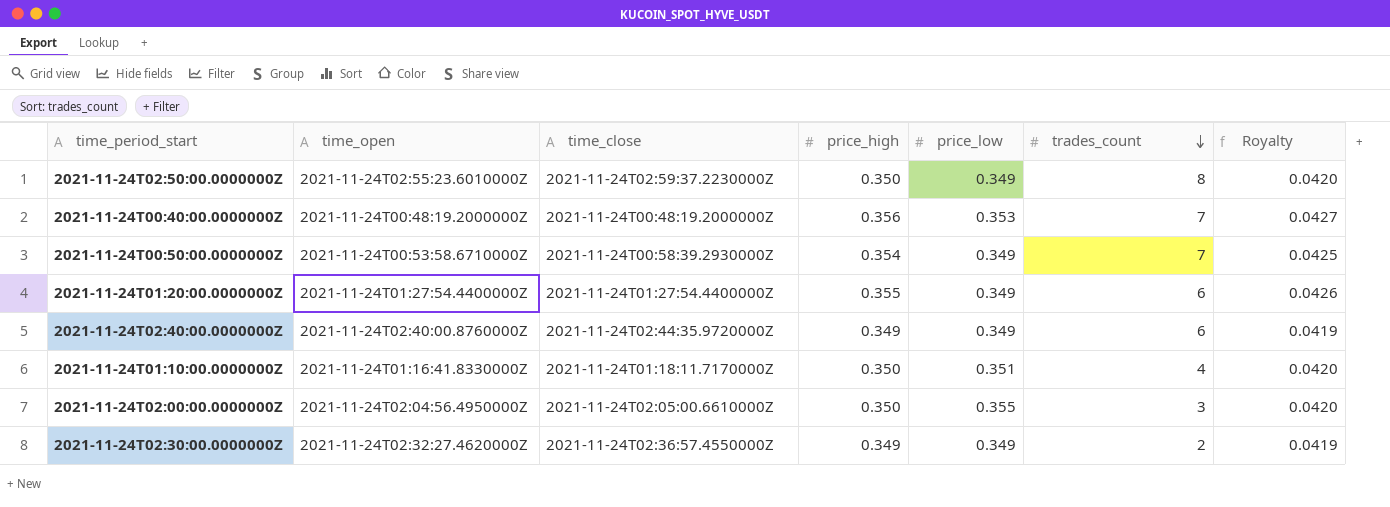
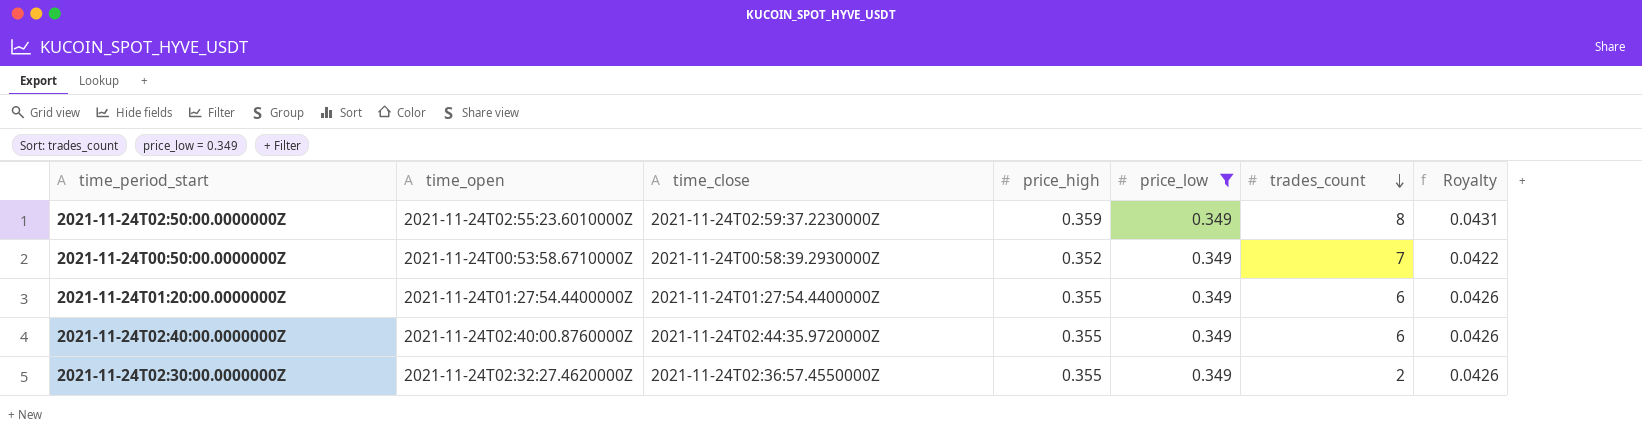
filter: none -> price_low = 0.349
2021-11-24T02:50:00.0000000Z | price_high: 0.350 -> 0.359
2021-11-24T02:50:00.0000000Z | Royalty: 0.0420 -> 0.0431
2021-11-24T00:50:00.0000000Z | price_high: 0.354 -> 0.352
2021-11-24T00:50:00.0000000Z | Royalty: 0.0425 -> 0.0422
2021-11-24T02:40:00.0000000Z | price_high: 0.349 -> 0.355
2021-11-24T02:40:00.0000000Z | Royalty: 0.0419 -> 0.0426
2021-11-24T02:30:00.0000000Z | price_high: 0.349 -> 0.355
2021-11-24T02:30:00.0000000Z | Royalty: 0.0419 -> 0.0426

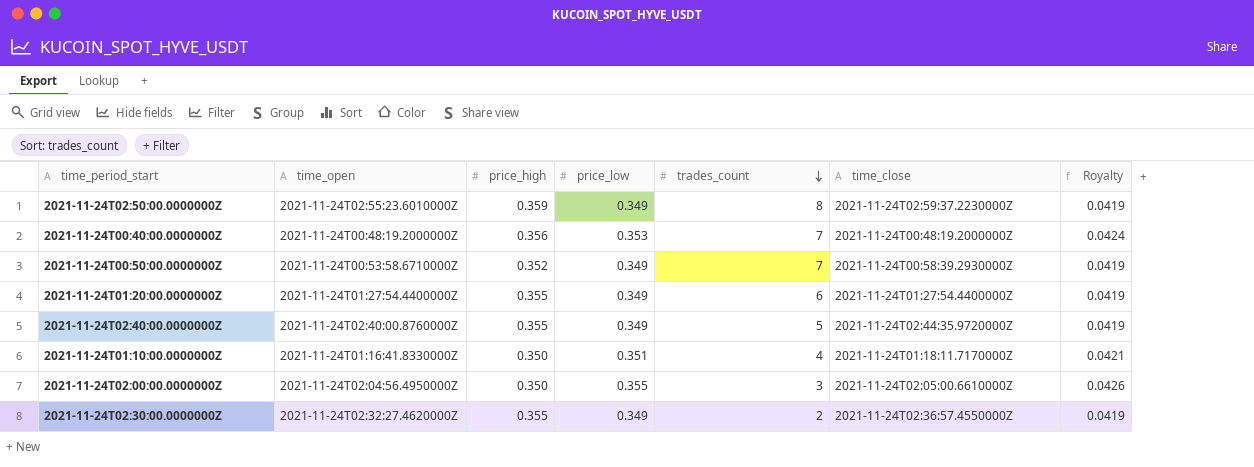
filter: price_low = 0.349 -> none
column time_close | position: 3 -> 6
column Royalty | formula: [price_high] * 0.12 -> [price_low] * 0.12
2021-11-24T02:40:00.0000000Z | trades_count: 6 -> 5

